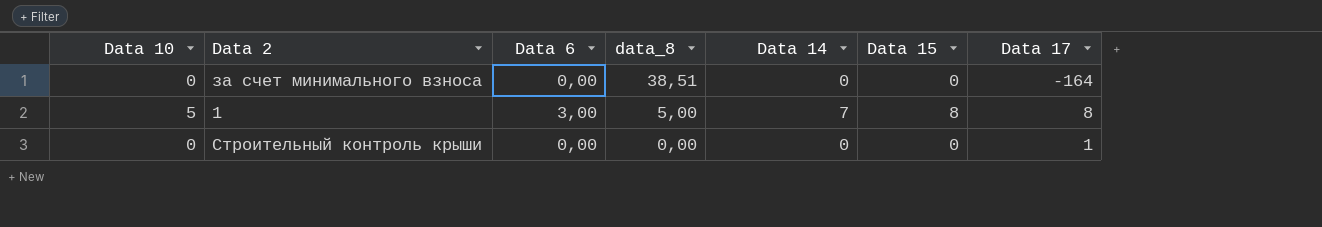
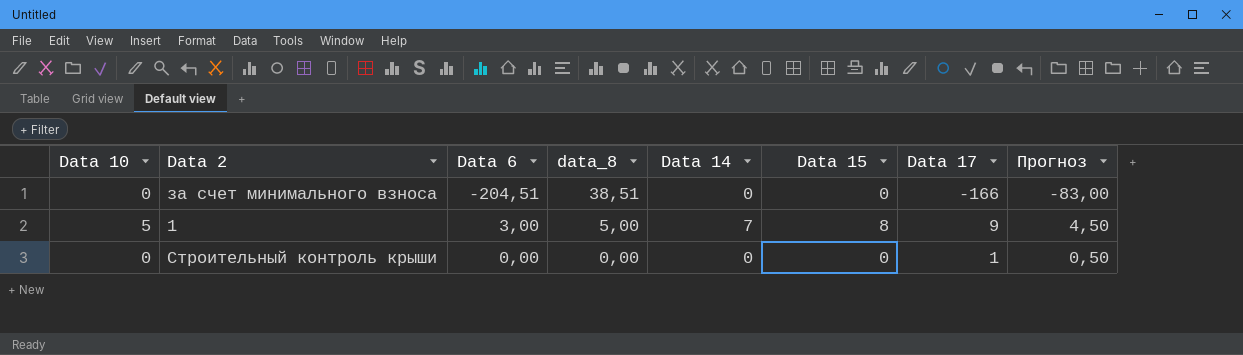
column Прогноз | formula: none -> [Data 17] * 0,5
за счет минимального взноса | Data 6: 0,00 -> -204,51
за счет минимального взноса | Data 17: -164 -> -166
1 | Data 17: 8 -> 9

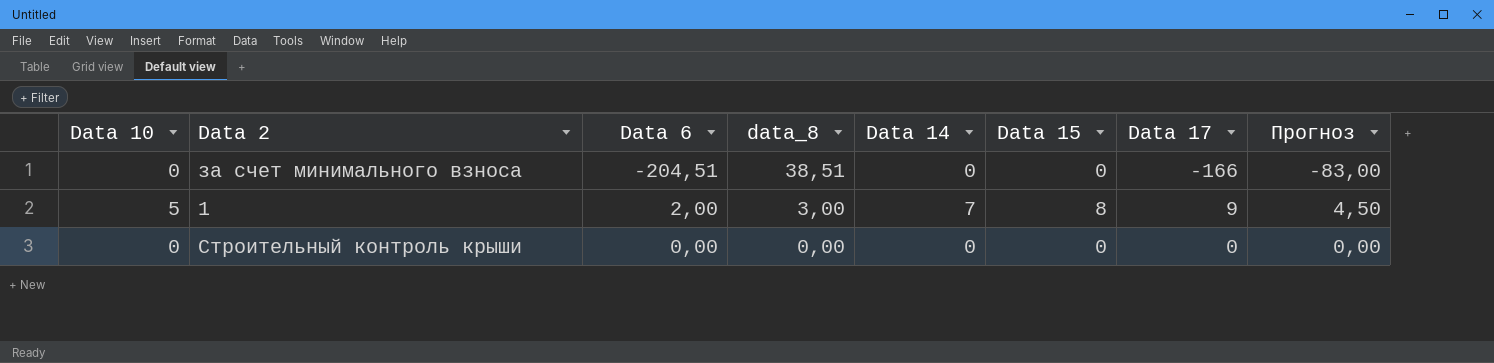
1 | Data 6: 3,00 -> 2,00
1 | data_8: 5,00 -> 3,00
Строительный контроль крыши | Data 17: 1 -> 0
Строительный контроль крыши | Прогноз: 0,50 -> 0,00

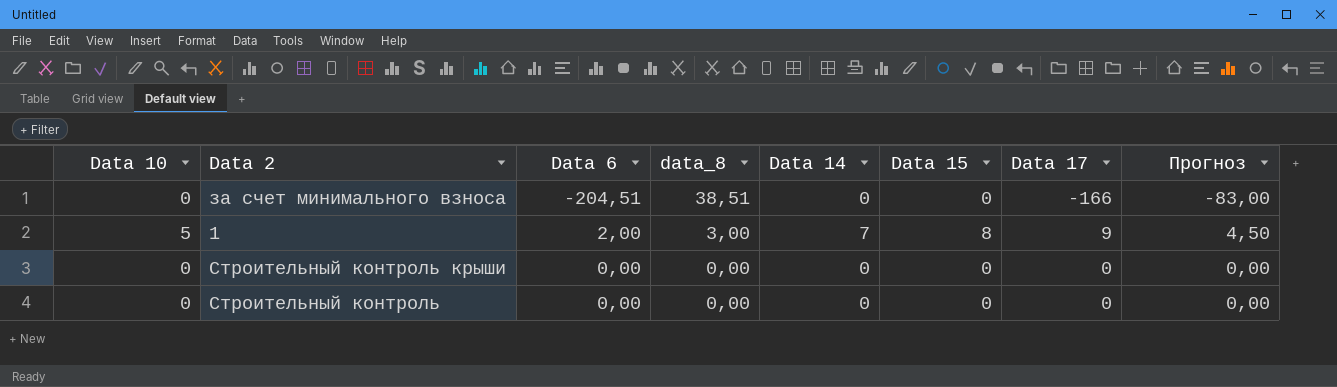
row Строительный контроль: none -> 0 | 0,00 | 0,00 | 0 | 0 | 0 | 0,00

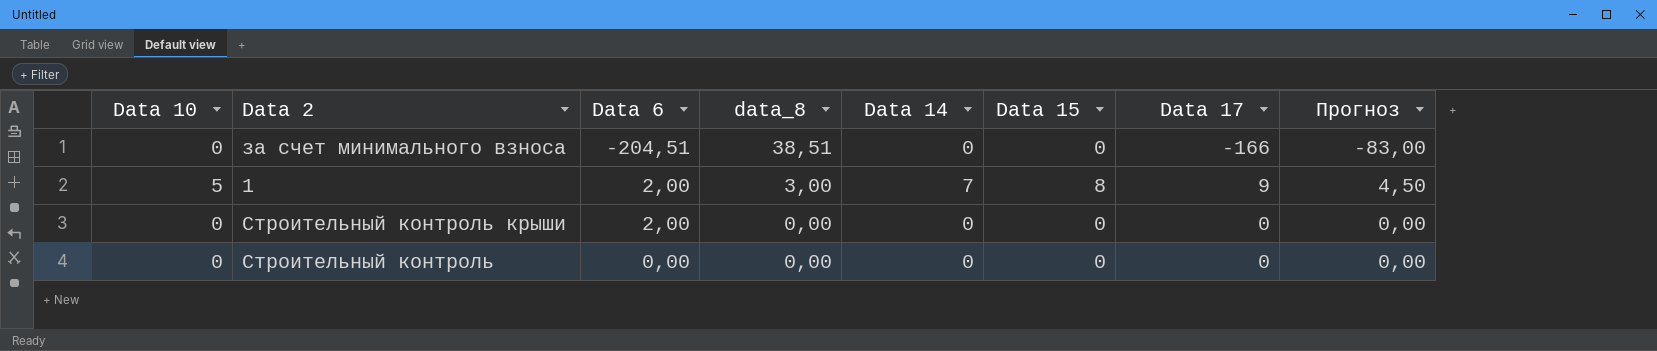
Строительный контроль крыши | Data 6: 0,00 -> 2,00

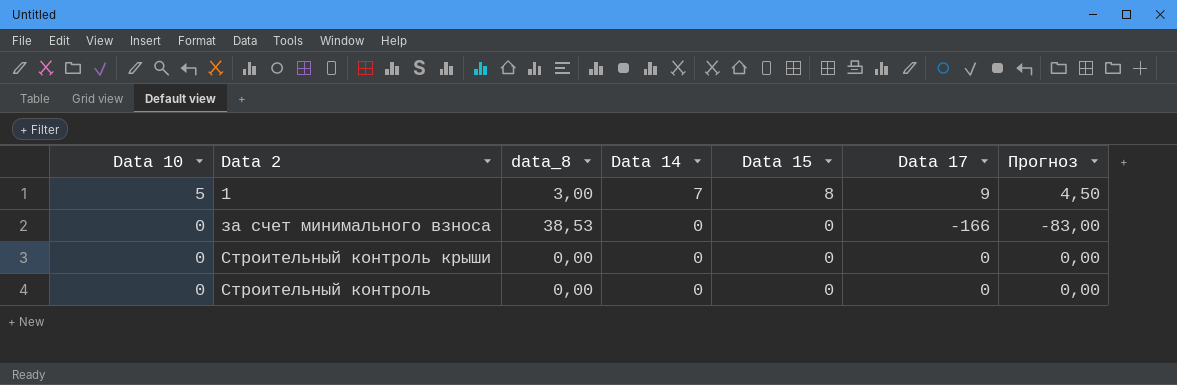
row order: data_8 descending -> Data 10 descending
column Data 6 | position: 3 -> none
за счет минимального взноса | data_8: 38,51 -> 38,53

